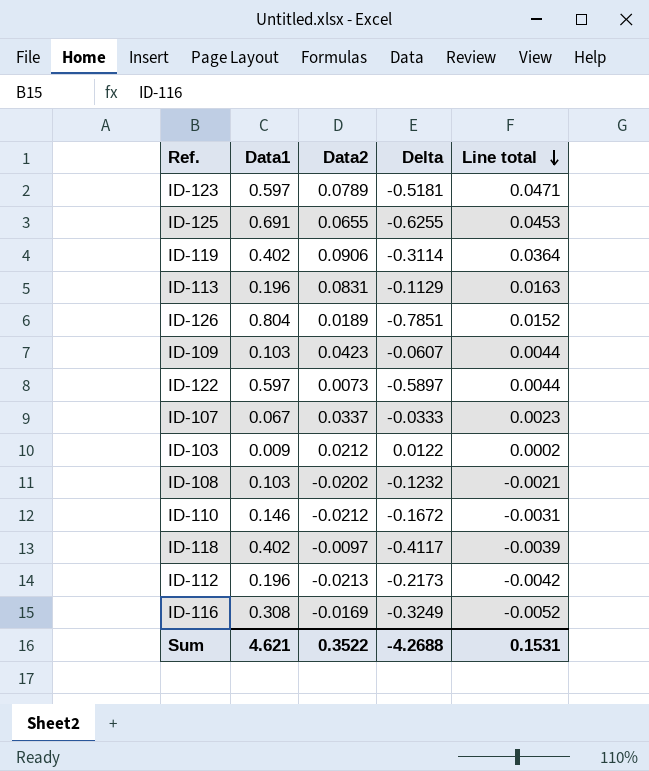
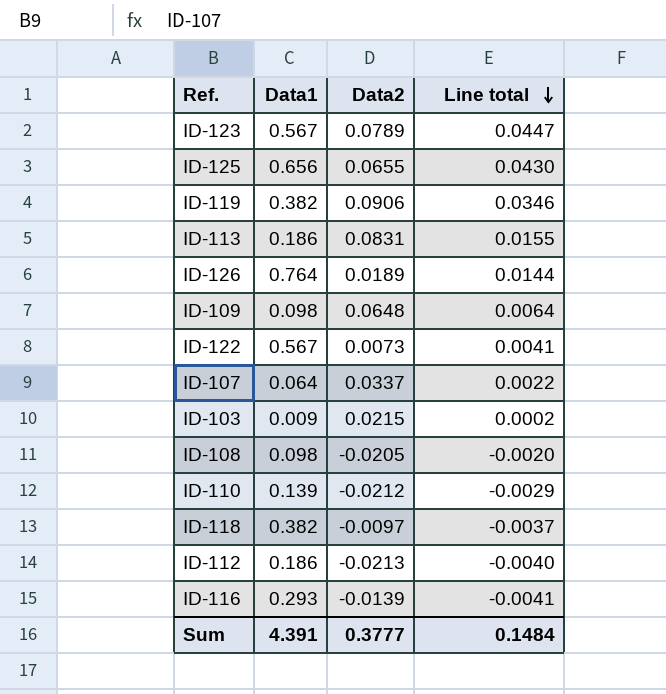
column Delta | formula: [Data2] - [Data1] -> none
ID-123 | Data1: 0.597 -> 0.567
ID-123 | Line total: 0.0471 -> 0.0447
ID-125 | Data1: 0.691 -> 0.656
ID-125 | Line total: 0.0453 -> 0.0430
ID-119 | Data1: 0.402 -> 0.382
ID-119 | Line total: 0.0364 -> 0.0346
ID-113 | Data1: 0.196 -> 0.186
ID-113 | Line total: 0.0163 -> 0.0155
ID-126 | Data1: 0.804 -> 0.764
ID-126 | Line total: 0.0152 -> 0.0144
ID-109 | Data1: 0.103 -> 0.098
ID-109 | Data2: 0.0423 -> 0.0648
ID-109 | Line total: 0.0044 -> 0.0064
ID-122 | Data1: 0.597 -> 0.567
ID-122 | Line total: 0.0044 -> 0.0041
ID-107 | Data1: 0.067 -> 0.064
ID-107 | Line total: 0.0023 -> 0.0022
ID-103 | Data2: 0.0212 -> 0.0215
ID-108 | Data1: 0.103 -> 0.098
ID-108 | Data2: -0.0202 -> -0.0205
ID-108 | Line total: -0.0021 -> -0.0020
ID-110 | Data1: 0.146 -> 0.139
ID-110 | Line total: -0.0031 -> -0.0029
ID-118 | Data1: 0.402 -> 0.382
ID-118 | Line total: -0.0039 -> -0.0037
ID-112 | Data1: 0.196 -> 0.186
ID-112 | Line total: -0.0042 -> -0.0040
ID-116 | Data1: 0.308 -> 0.293
ID-116 | Data2: -0.0169 -> -0.0139
ID-116 | Line total: -0.0052 -> -0.0041
Sum | Data1: 4.621 -> 4.391
Sum | Data2: 0.3522 -> 0.3777
Sum | Line total: 0.1531 -> 0.1484

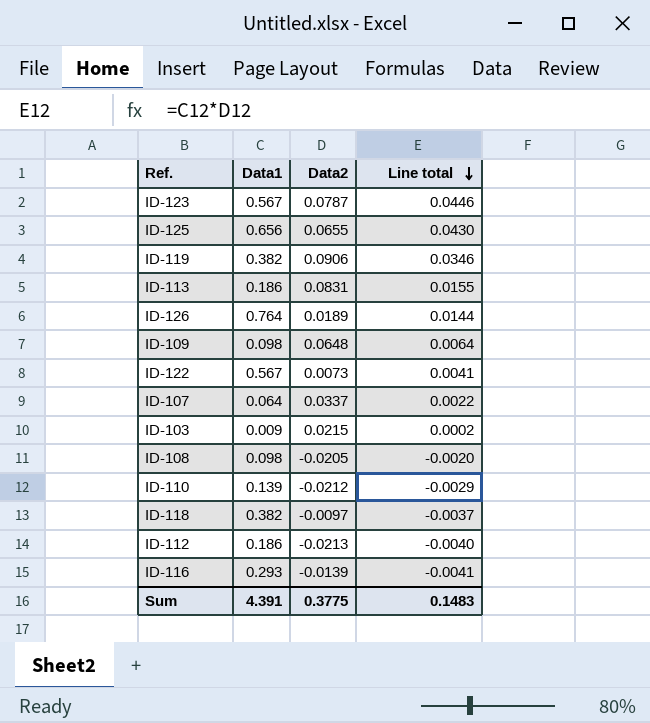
ID-123 | Data2: 0.0789 -> 0.0787
ID-123 | Line total: 0.0447 -> 0.0446
Sum | Data2: 0.3777 -> 0.3775
Sum | Line total: 0.1484 -> 0.1483

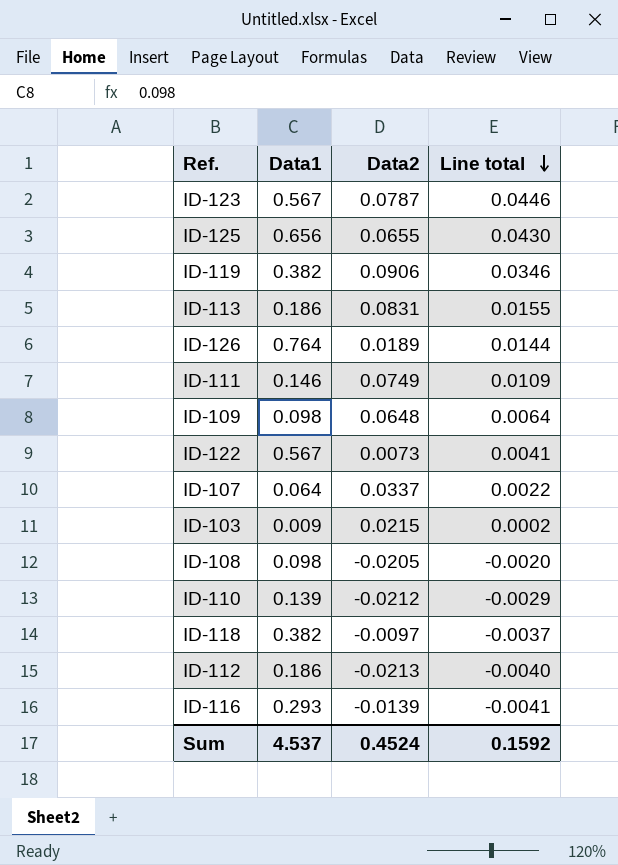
row ID-111: none -> 0.146 | 0.0749 | 0.0109
Sum | Data1: 4.391 -> 4.537
Sum | Data2: 0.3775 -> 0.4524
Sum | Line total: 0.1483 -> 0.1592

